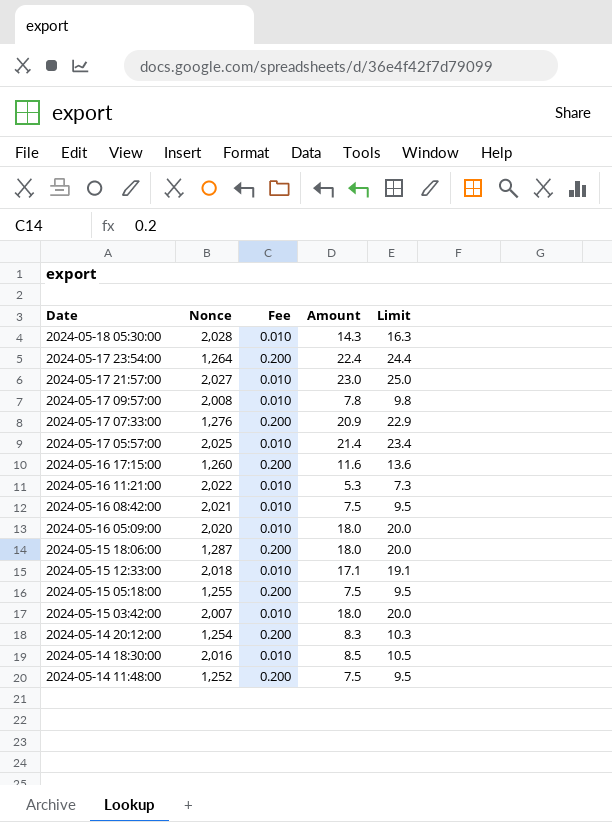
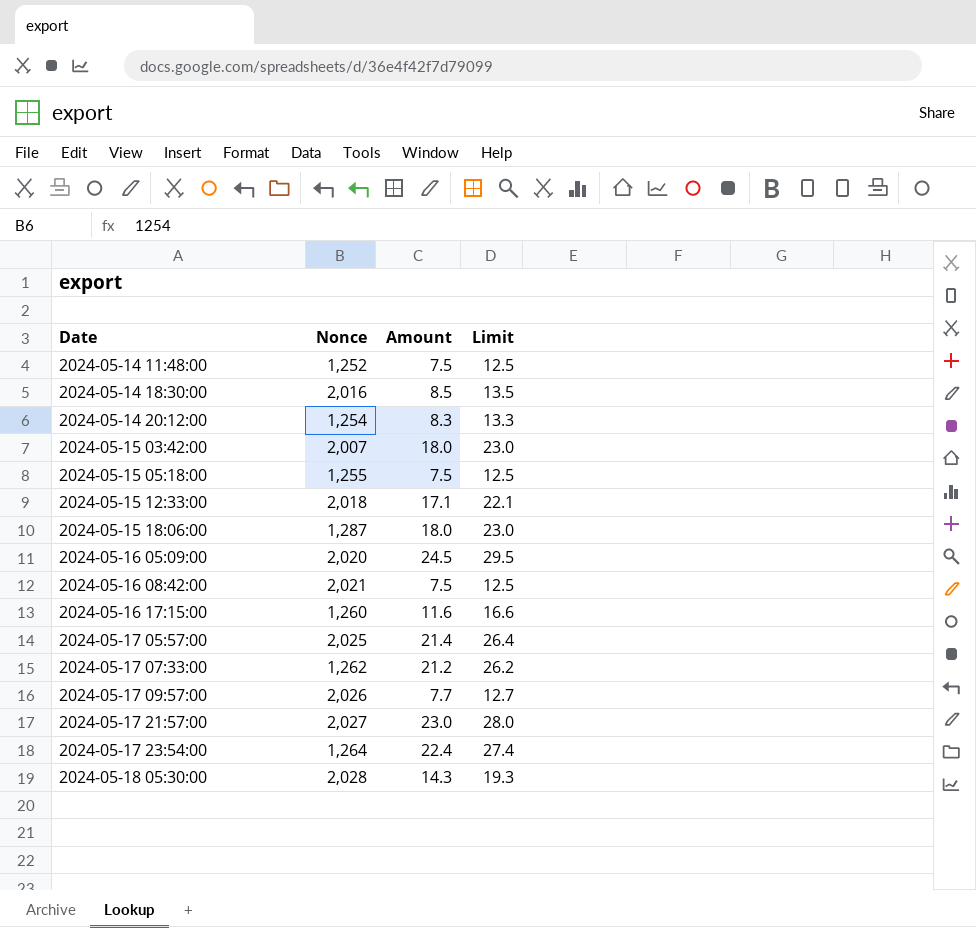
row order: Date descending -> Date ascending
column Fee | position: 3 -> none
column Limit | formula: [Amount] + 2 -> [Amount] + 5
row 2024-05-16 11:21:00: 2,022 | 0.010 | 5.3 | 7.3 -> none
2024-05-16 05:09:00 | Amount: 18.0 -> 24.5
2024-05-17 07:33:00 | Nonce: 1,276 -> 1,262
2024-05-17 07:33:00 | Amount: 20.9 -> 21.2
2024-05-17 09:57:00 | Nonce: 2,008 -> 2,026
2024-05-17 09:57:00 | Amount: 7.8 -> 7.7

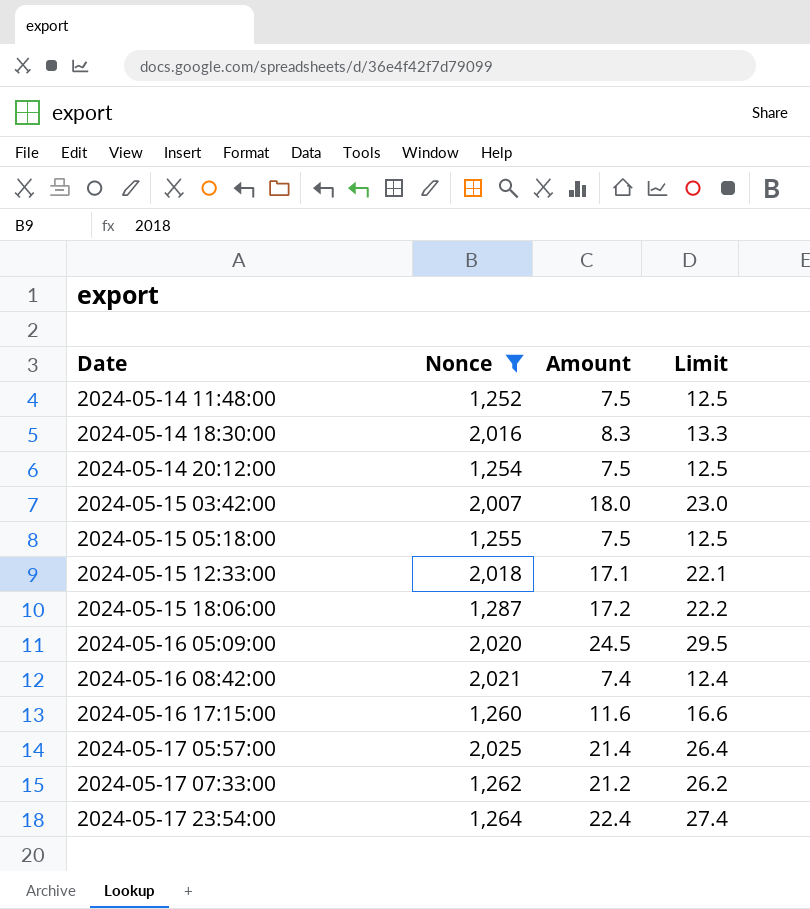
filter: none -> Nonce <= 2,025
2024-05-14 18:30:00 | Amount: 8.5 -> 8.3
2024-05-14 18:30:00 | Limit: 13.5 -> 13.3
2024-05-14 20:12:00 | Amount: 8.3 -> 7.5
2024-05-14 20:12:00 | Limit: 13.3 -> 12.5
2024-05-15 18:06:00 | Amount: 18.0 -> 17.2
2024-05-15 18:06:00 | Limit: 23.0 -> 22.2
2024-05-16 08:42:00 | Amount: 7.5 -> 7.4
2024-05-16 08:42:00 | Limit: 12.5 -> 12.4

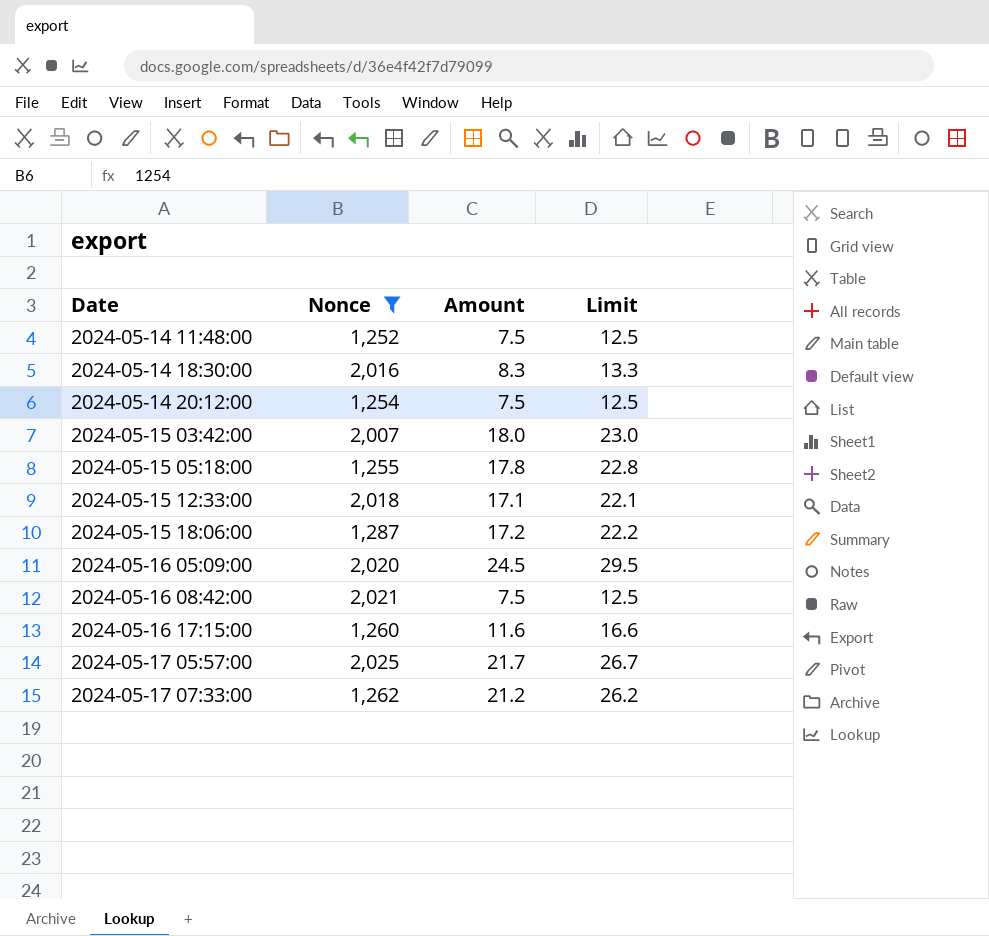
row 2024-05-17 23:54:00: 1,264 | 22.4 | 27.4 -> none
2024-05-15 05:18:00 | Amount: 7.5 -> 17.8
2024-05-15 05:18:00 | Limit: 12.5 -> 22.8
2024-05-16 08:42:00 | Amount: 7.4 -> 7.5
2024-05-16 08:42:00 | Limit: 12.4 -> 12.5
2024-05-17 05:57:00 | Amount: 21.4 -> 21.7
2024-05-17 05:57:00 | Limit: 26.4 -> 26.7

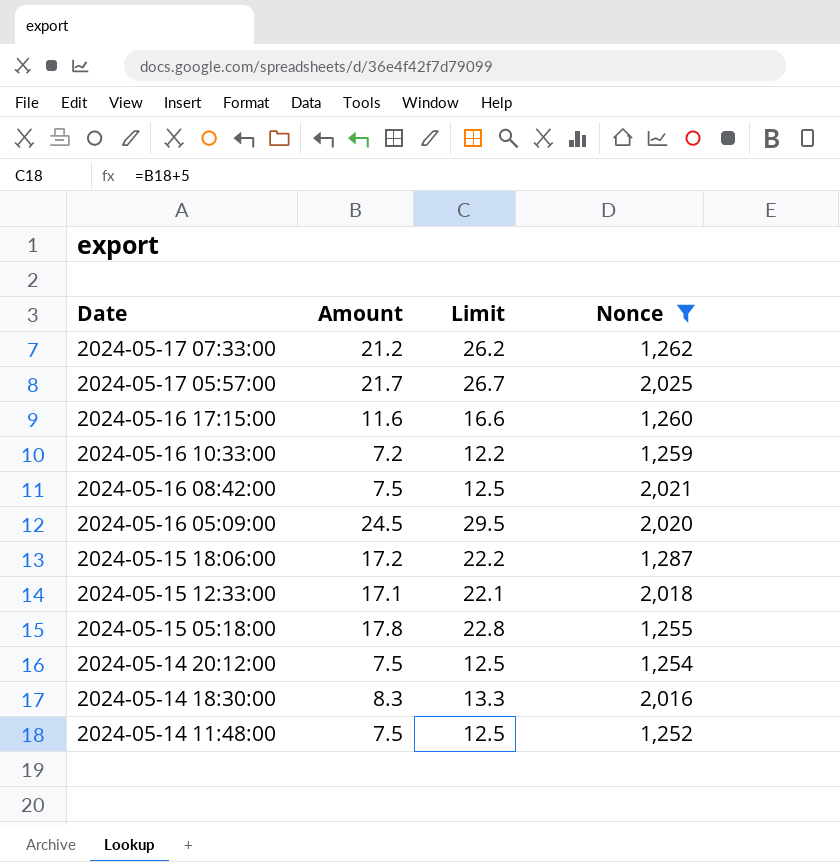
row order: Date ascending -> Date descending
column Nonce | position: 2 -> 4
row 2024-05-15 03:42:00: 2,007 | 18.0 | 23.0 -> none
row 2024-05-16 10:33:00: none -> 7.2 | 12.2 | 1,259

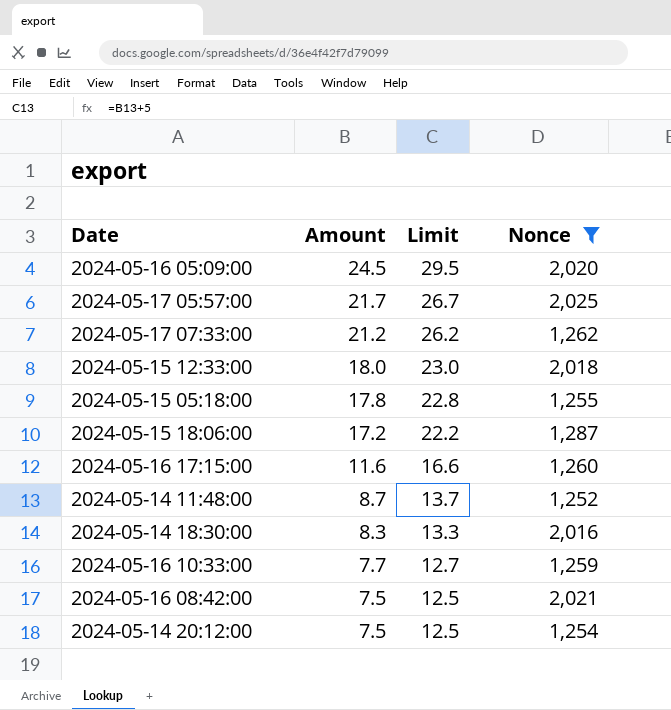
row order: Date descending -> Amount descending
2024-05-15 12:33:00 | Amount: 17.1 -> 18.0
2024-05-15 12:33:00 | Limit: 22.1 -> 23.0
2024-05-14 11:48:00 | Amount: 7.5 -> 8.7
2024-05-14 11:48:00 | Limit: 12.5 -> 13.7
2024-05-16 10:33:00 | Amount: 7.2 -> 7.7
2024-05-16 10:33:00 | Limit: 12.2 -> 12.7

